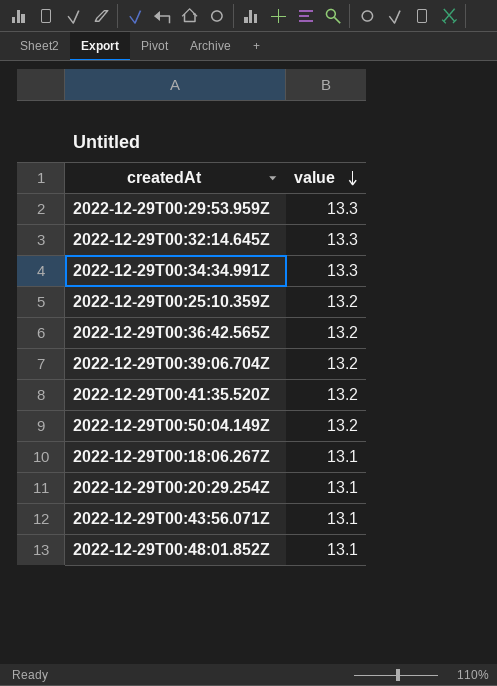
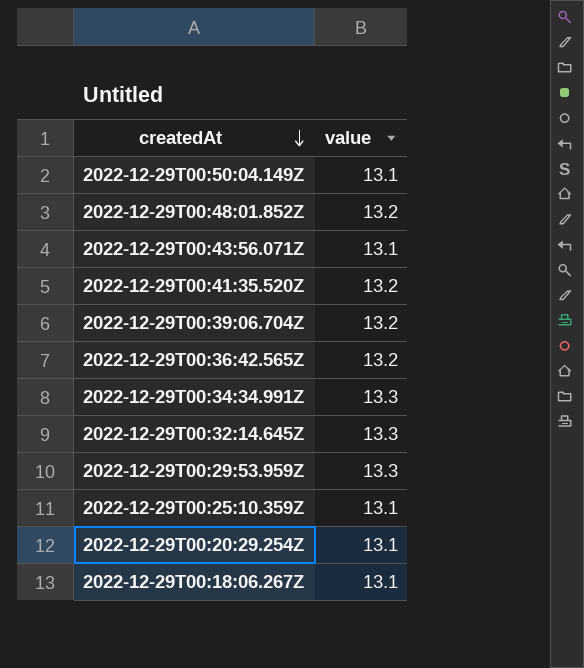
row order: value descending -> createdAt descending
2022-12-29T00:50:04.149Z | value: 13.2 -> 13.1
2022-12-29T00:48:01.852Z | value: 13.1 -> 13.2
2022-12-29T00:25:10.359Z | value: 13.2 -> 13.1

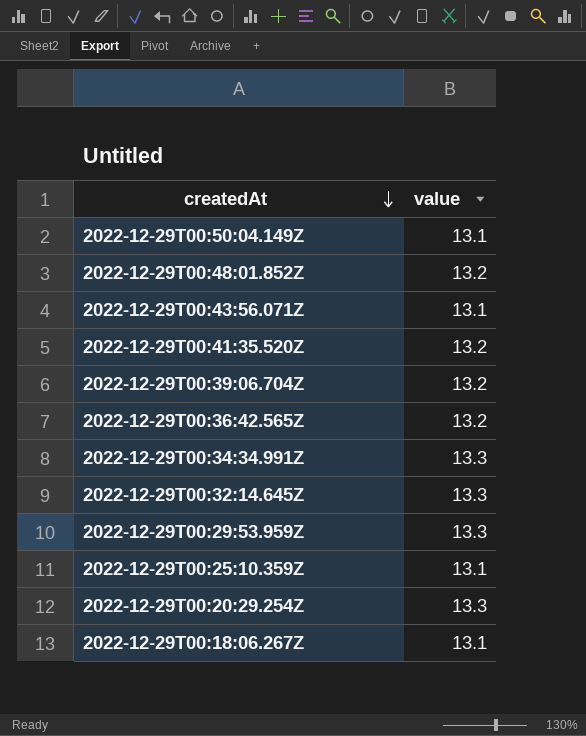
2022-12-29T00:20:29.254Z | value: 13.1 -> 13.3

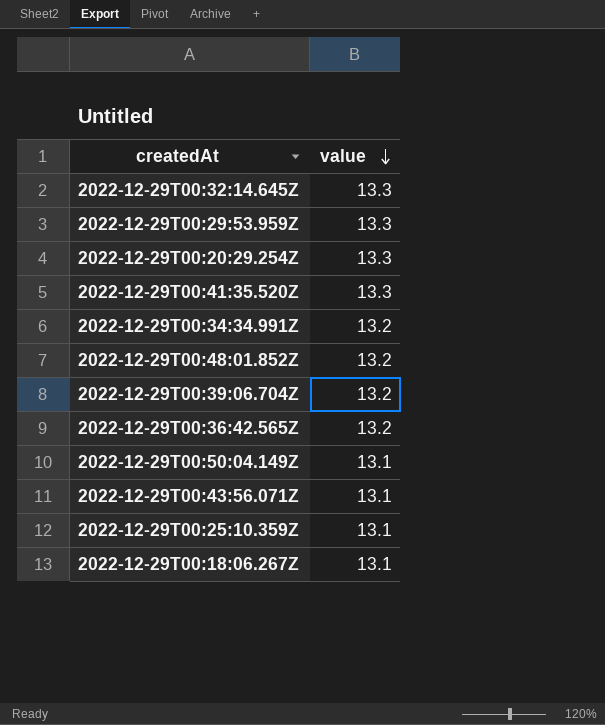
row order: createdAt descending -> value descending
2022-12-29T00:41:35.520Z | value: 13.2 -> 13.3
2022-12-29T00:34:34.991Z | value: 13.3 -> 13.2

